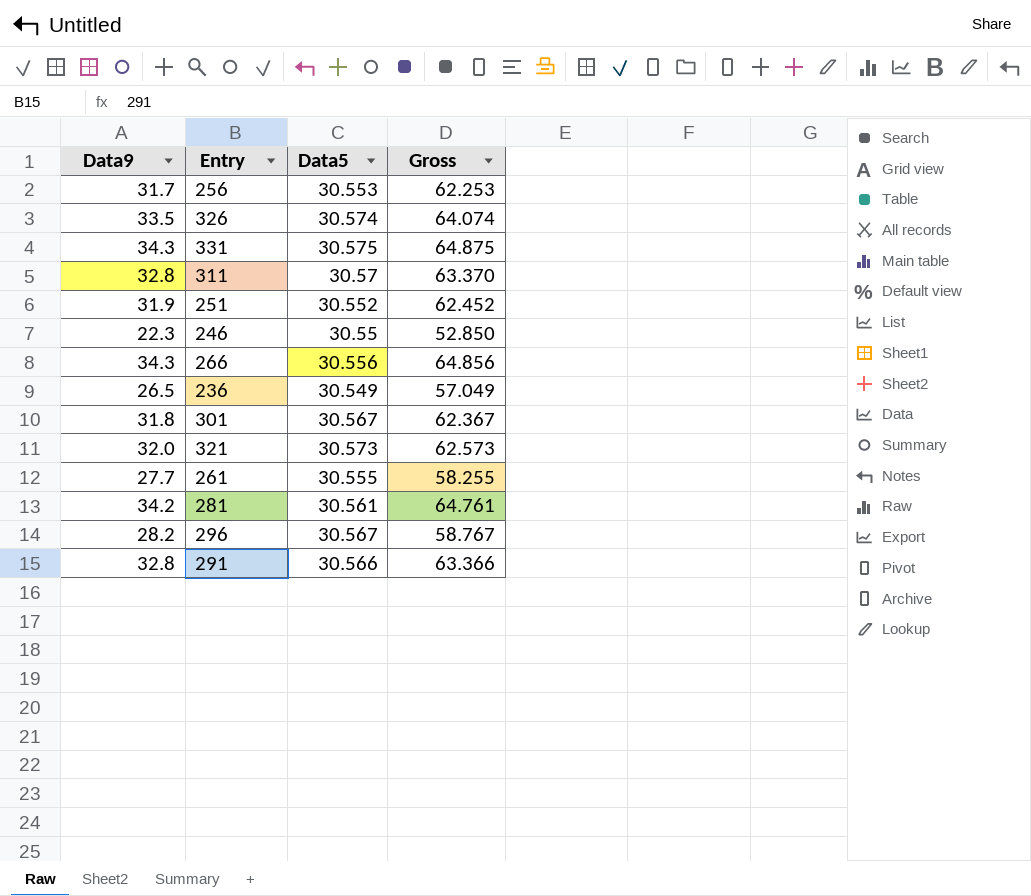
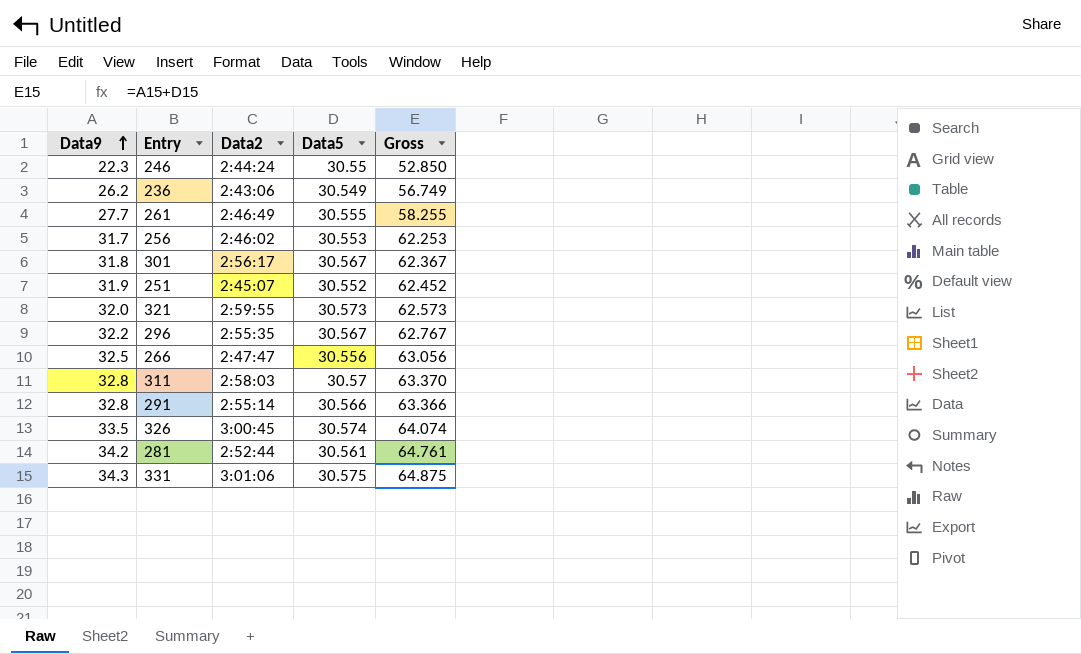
row order: none -> Data9 ascending
column Data2 | position: none -> 3
236 | Data9: 26.5 -> 26.2
236 | Gross: 57.049 -> 56.749
296 | Data9: 28.2 -> 32.2
296 | Gross: 58.767 -> 62.767
266 | Data9: 34.3 -> 32.5
266 | Gross: 64.856 -> 63.056

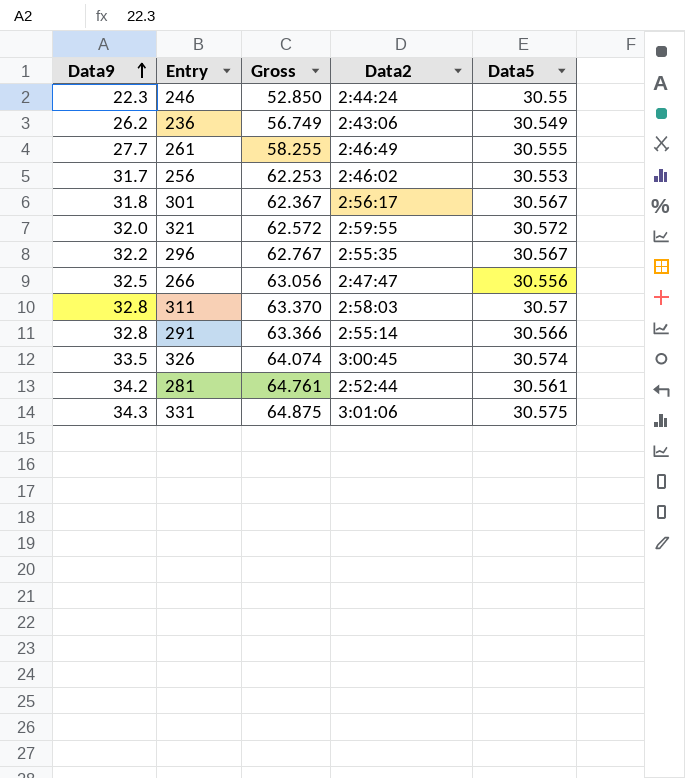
column Gross | position: 5 -> 3
row 251: 31.9 | 2:45:07 | 30.552 | 62.452 -> none
321 | Gross: 62.573 -> 62.572
321 | Data5: 30.573 -> 30.572

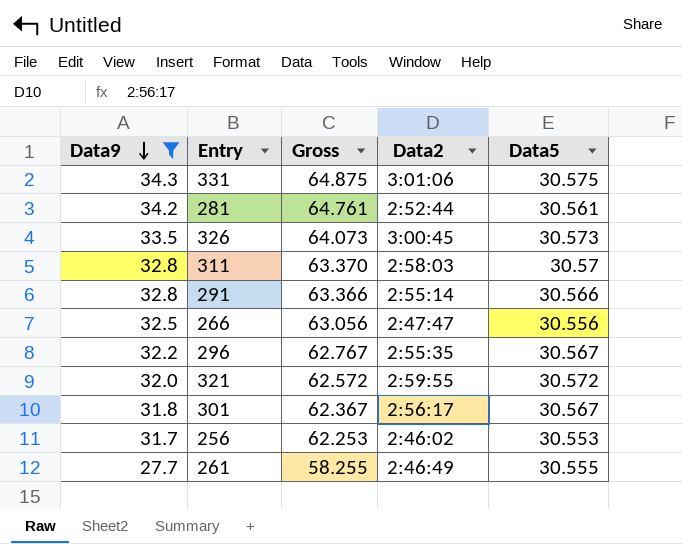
filter: none -> Data9 >= 27.7
row order: Data9 ascending -> Data9 descending
326 | Gross: 64.074 -> 64.073
326 | Data5: 30.574 -> 30.573

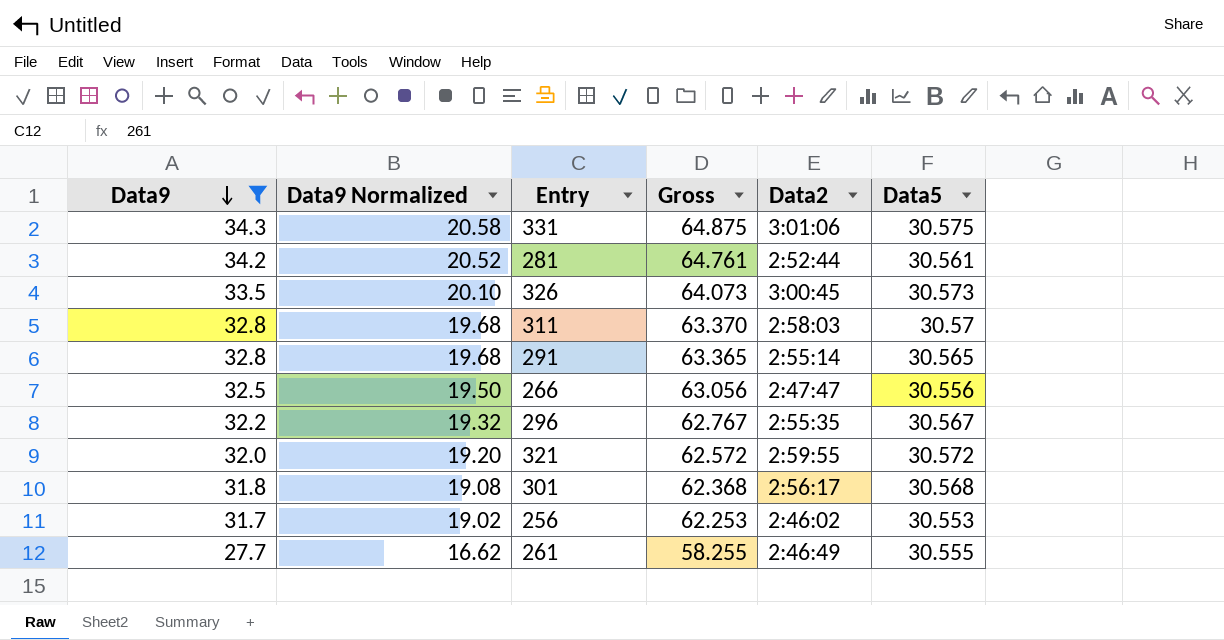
column Data9 Normalized | formula: none -> [Data9] * 0.6
291 | Gross: 63.366 -> 63.365
291 | Data5: 30.566 -> 30.565
301 | Gross: 62.367 -> 62.368
301 | Data5: 30.567 -> 30.568

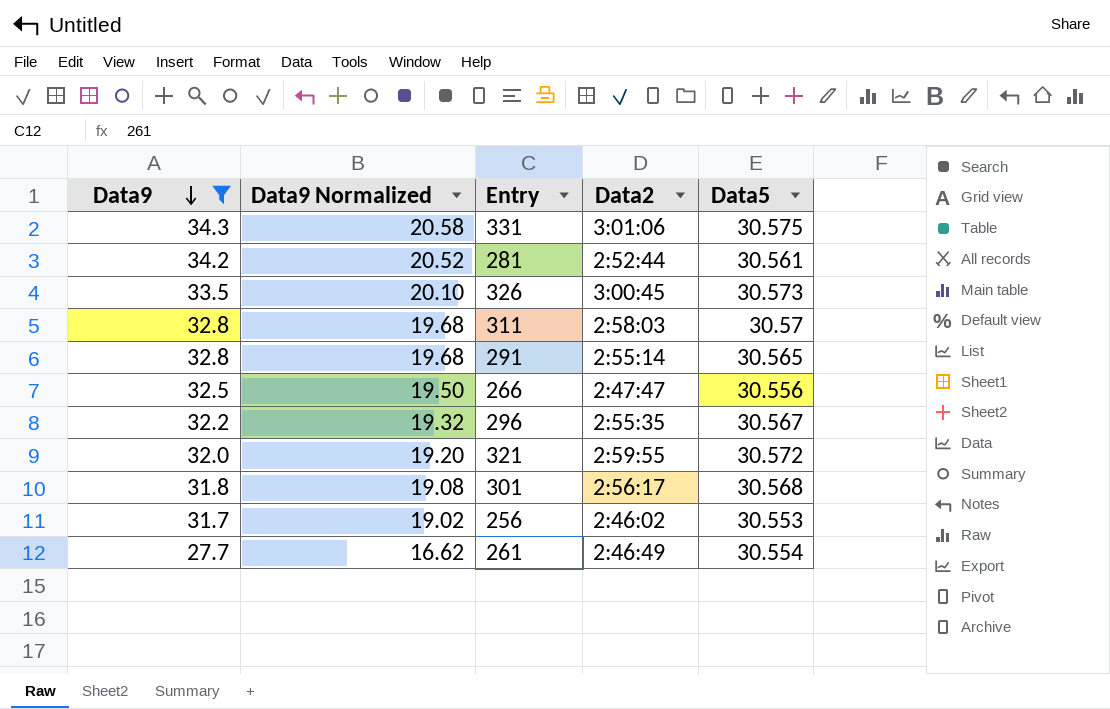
column Gross | formula: [Data9] + [Data5] -> none
261 | Data5: 30.555 -> 30.554

